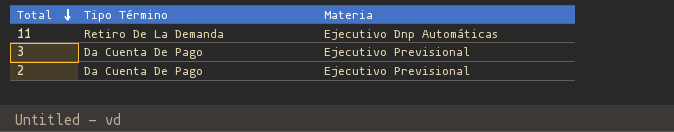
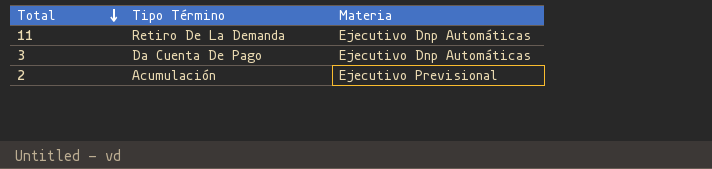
3 | Materia: Ejecutivo Previsional -> Ejecutivo Dnp Automáticas
2 | Tipo Término: Da Cuenta De Pago -> Acumulación

